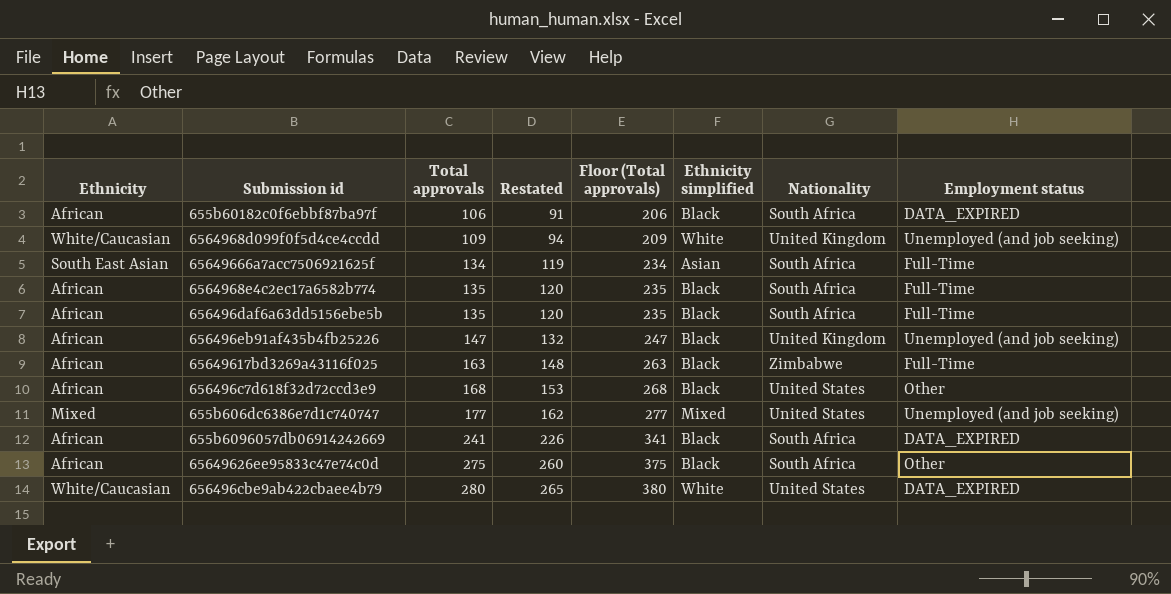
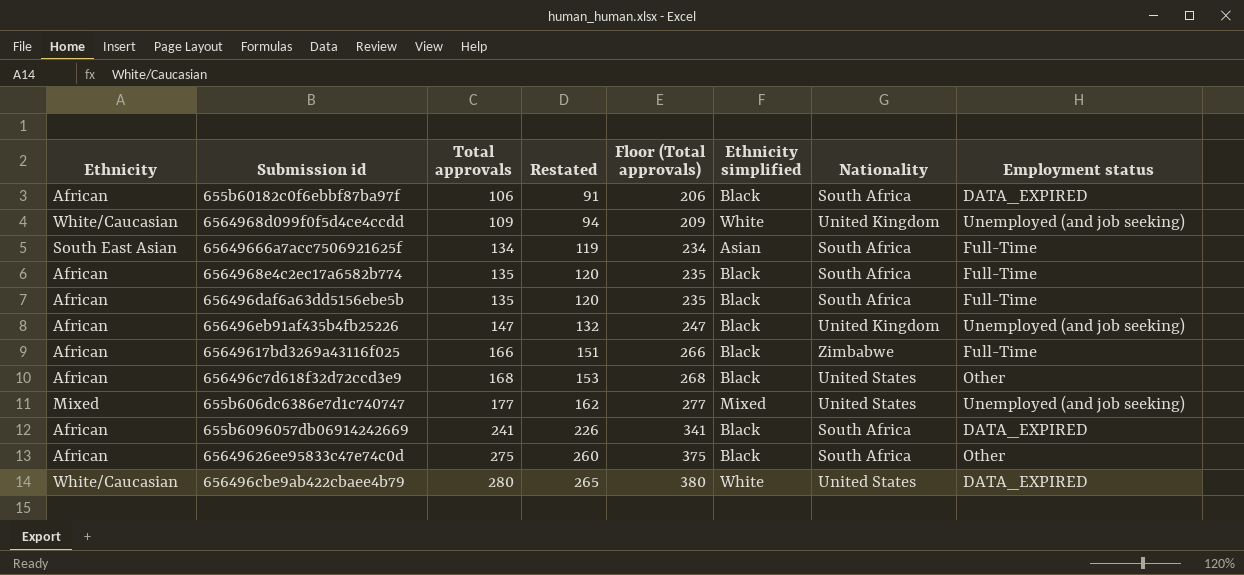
65649617bd3269a43116f025 | Total approvals: 163 -> 166
65649617bd3269a43116f025 | Restated: 148 -> 151
65649617bd3269a43116f025 | Floor (Total approvals): 263 -> 266

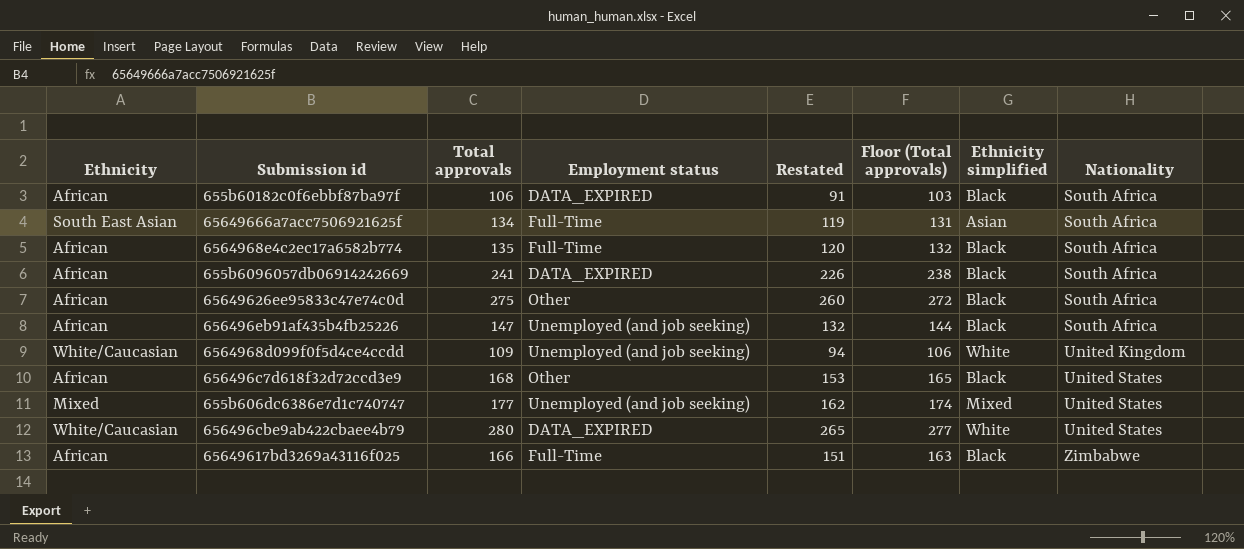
row order: Total approvals ascending -> Nationality ascending
column Employment status | position: 8 -> 4
column Floor (Total approvals) | formula: [Total approvals] + 100 -> [Total approvals] - 3
row 656496daf6a63dd5156ebe5b: African | 135 | 120 | 235 | Black | South Africa | Full-Time -> none
656496eb91af435b4fb25226 | Nationality: United Kingdom -> South Africa

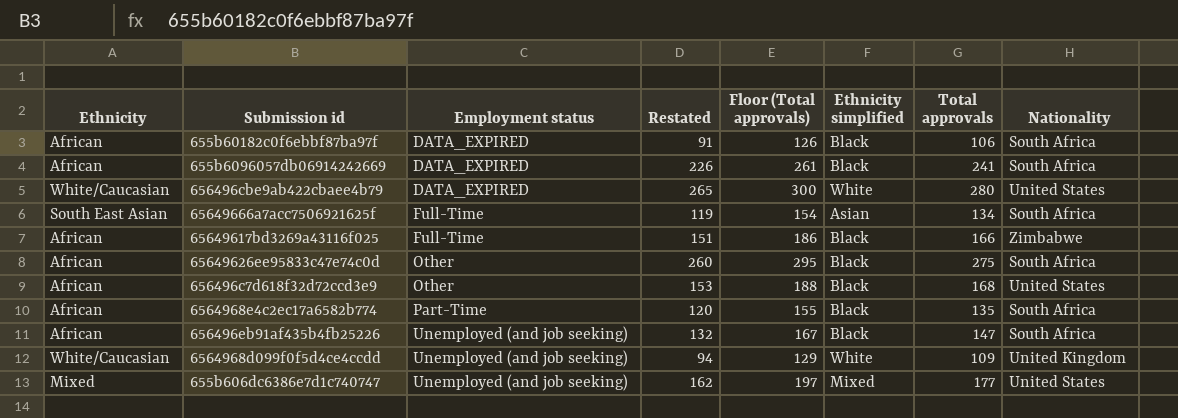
row order: Nationality ascending -> Employment status ascending
column Floor (Total approvals) | formula: [Total approvals] - 3 -> [Total approvals] + 20
column Total approvals | position: 3 -> 7
6564968e4c2ec17a6582b774 | Employment status: Full-Time -> Part-Time

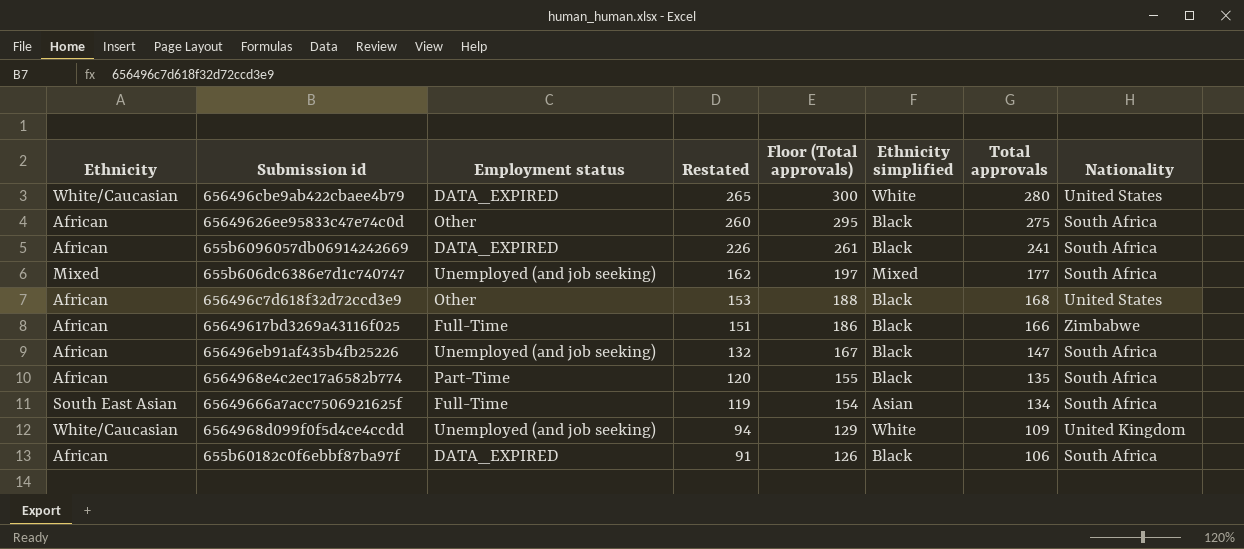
row order: Employment status ascending -> Restated descending
655b606dc6386e7d1c740747 | Nationality: United States -> South Africa

